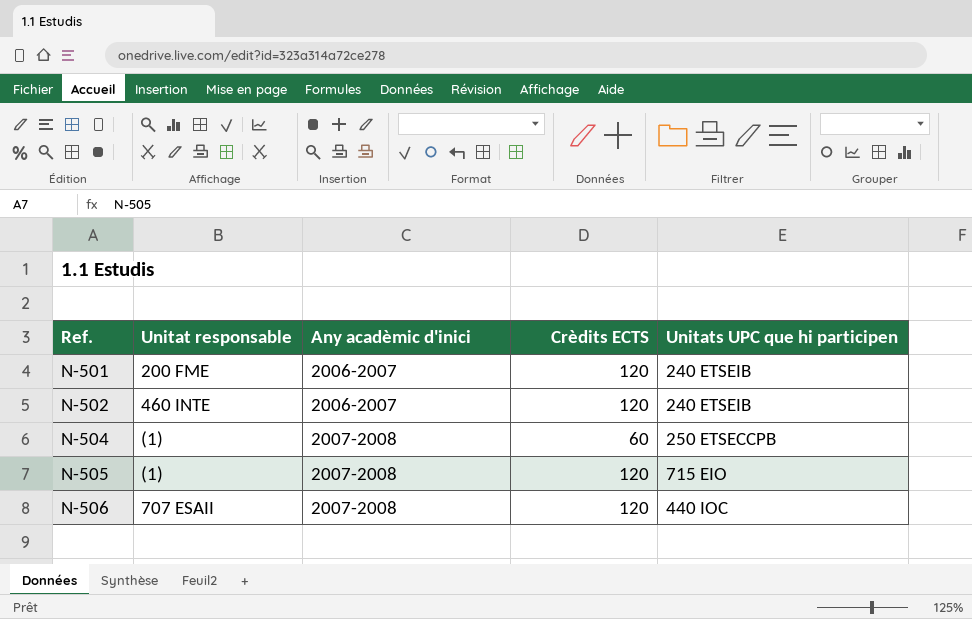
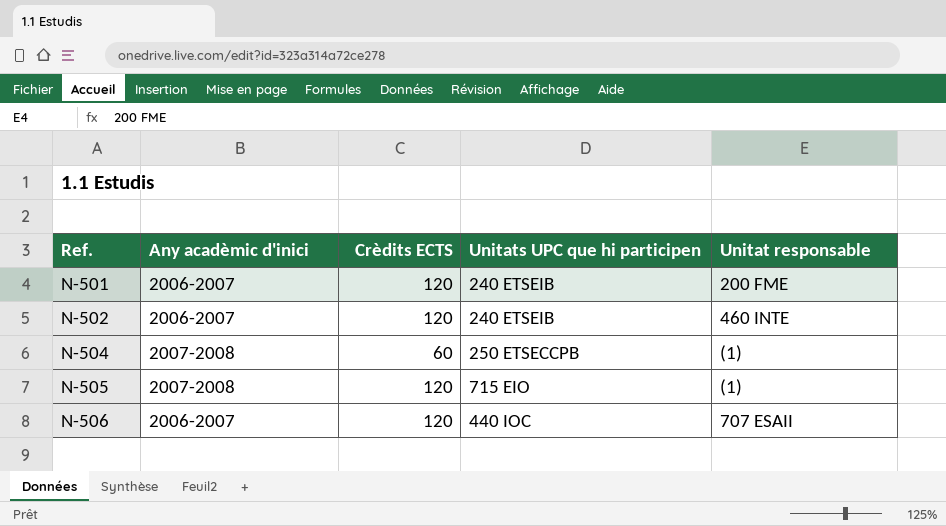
column Unitat responsable | position: 2 -> 5
N-506 | Any acadèmic d'inici: 2007-2008 -> 2006-2007

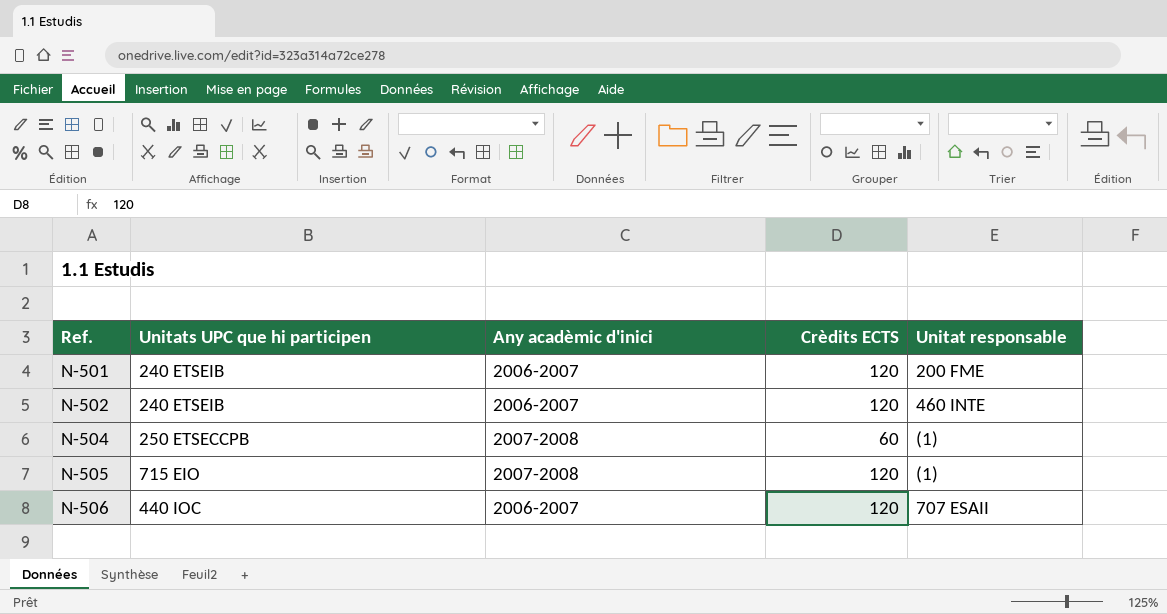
column Unitats UPC que hi participen | position: 4 -> 2

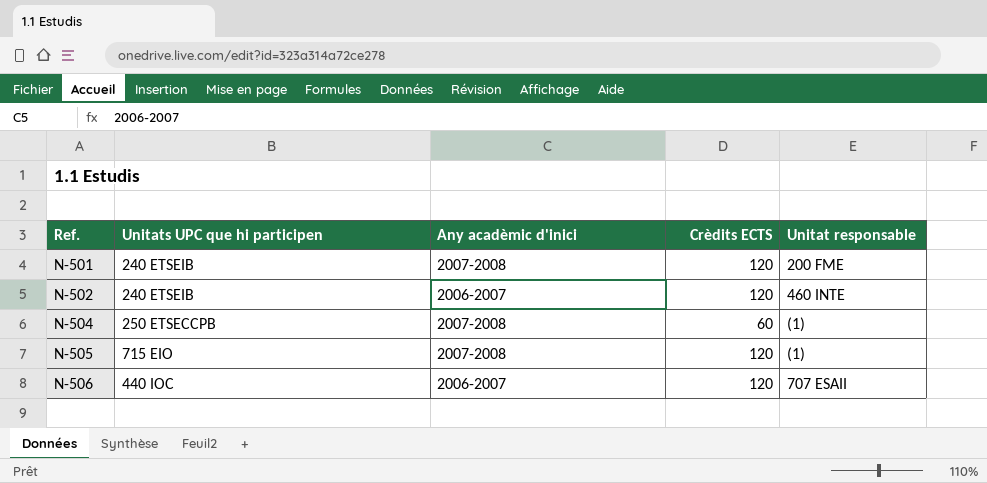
N-501 | Any acadèmic d'inici: 2006-2007 -> 2007-2008

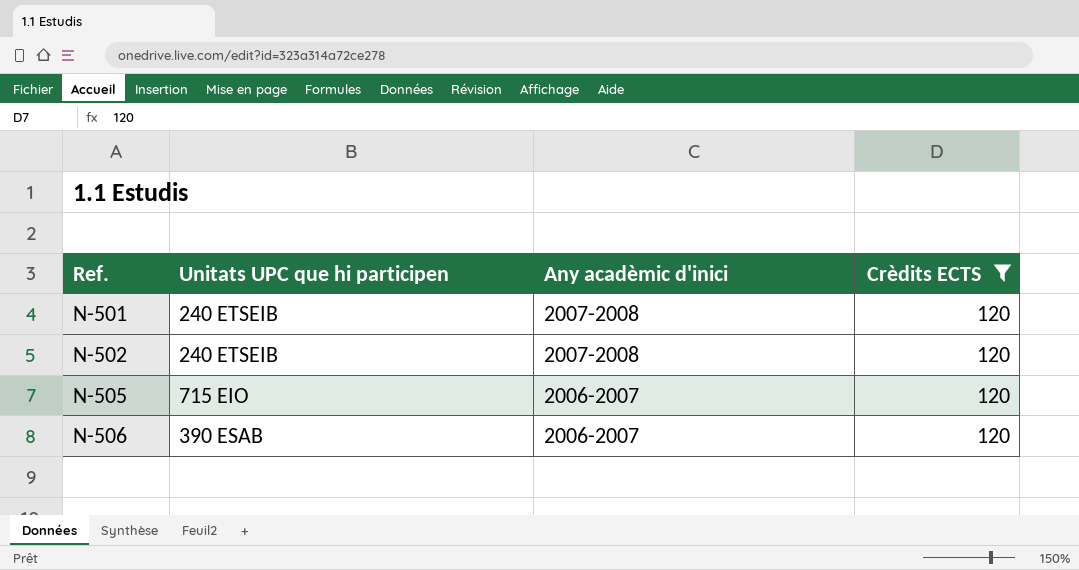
filter: none -> Crèdits ECTS = 120
column Unitat responsable | position: 5 -> none
N-502 | Any acadèmic d'inici: 2006-2007 -> 2007-2008
N-505 | Any acadèmic d'inici: 2007-2008 -> 2006-2007
N-506 | Unitats UPC que hi participen: 440 IOC -> 390 ESAB

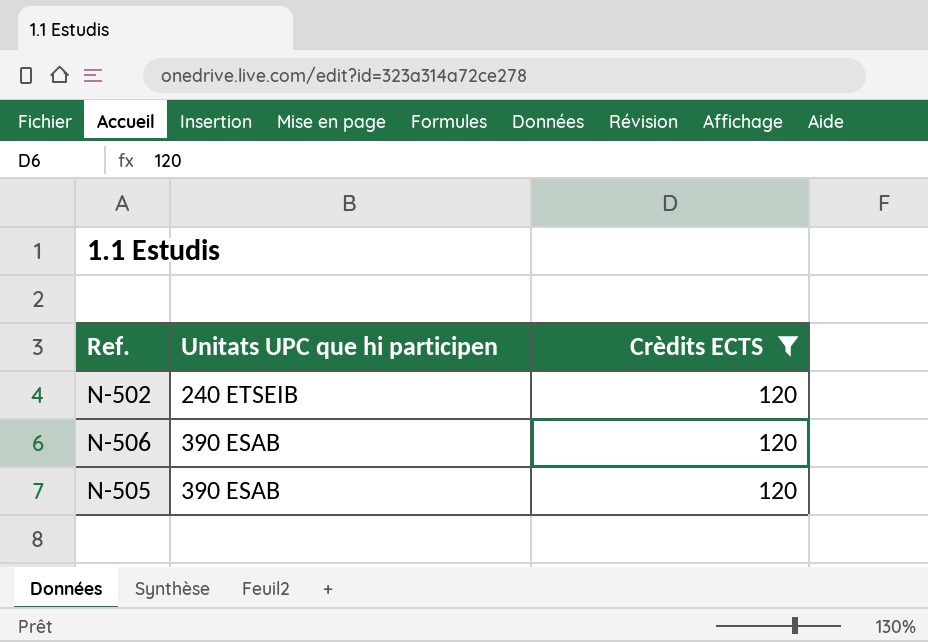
row order: Ref. ascending -> Unitats UPC que hi participen ascending
column Any acadèmic d'inici | position: 3 -> none
row N-501: 240 ETSEIB | 2007-2008 | 120 -> none
N-505 | Unitats UPC que hi participen: 715 EIO -> 390 ESAB

